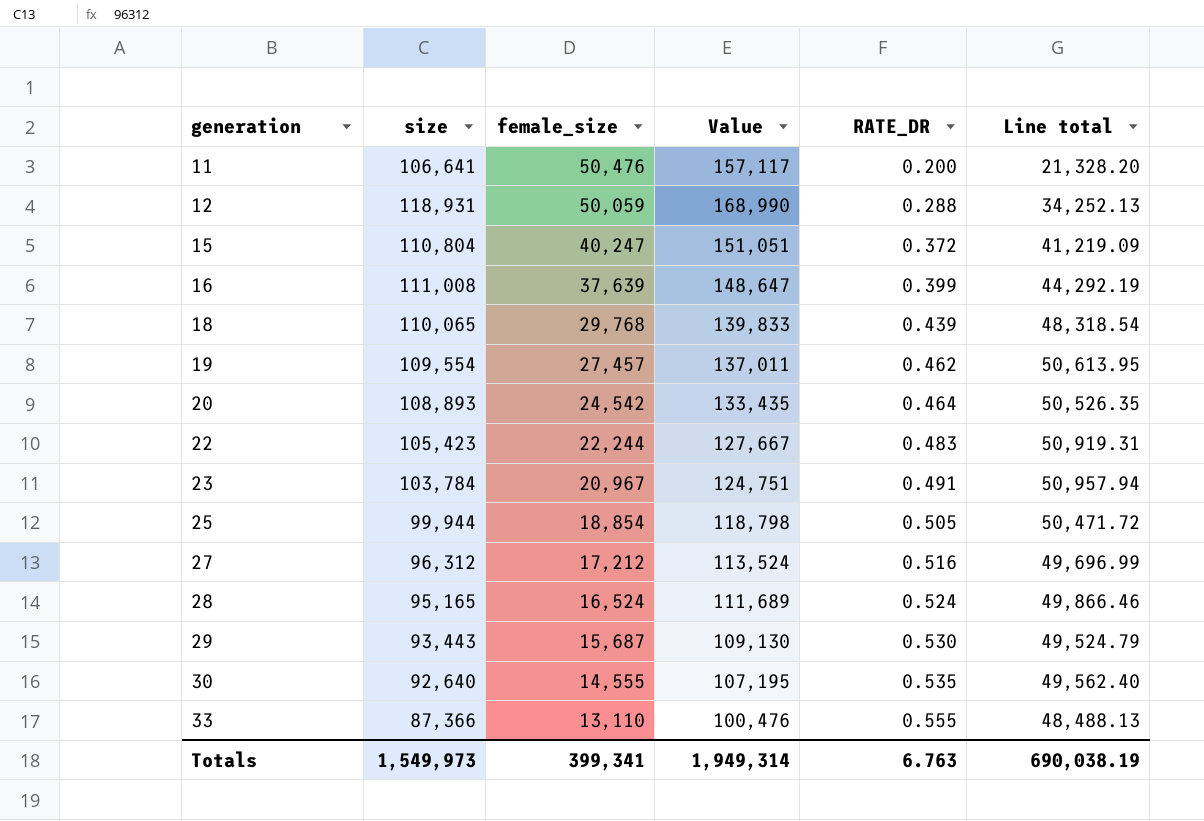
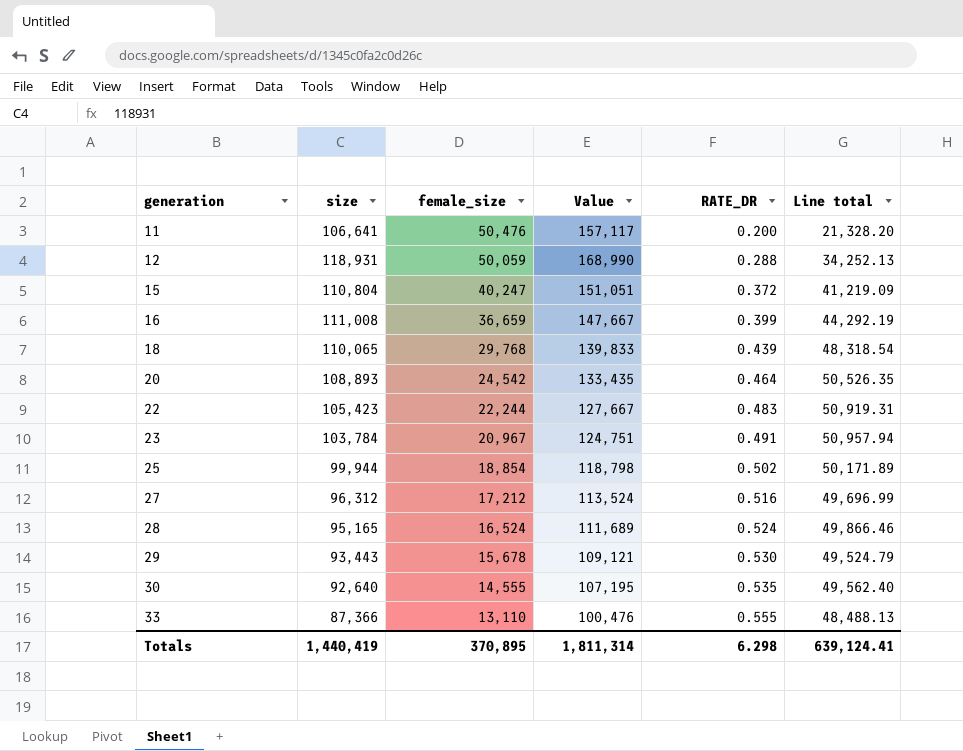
row 19: 109,554 | 27,457 | 137,011 | 0.462 | 50,613.95 -> none
16 | female_size: 37,639 -> 36,659
16 | Value: 148,647 -> 147,667
25 | RATE_DR: 0.505 -> 0.502
25 | Line total: 50,471.72 -> 50,171.89
29 | female_size: 15,687 -> 15,678
29 | Value: 109,130 -> 109,121
Totals | size: 1,549,973 -> 1,440,419
Totals | female_size: 399,341 -> 370,895
Totals | Value: 1,949,314 -> 1,811,314
Totals | RATE_DR: 6.763 -> 6.298
Totals | Line total: 690,038.19 -> 639,124.41

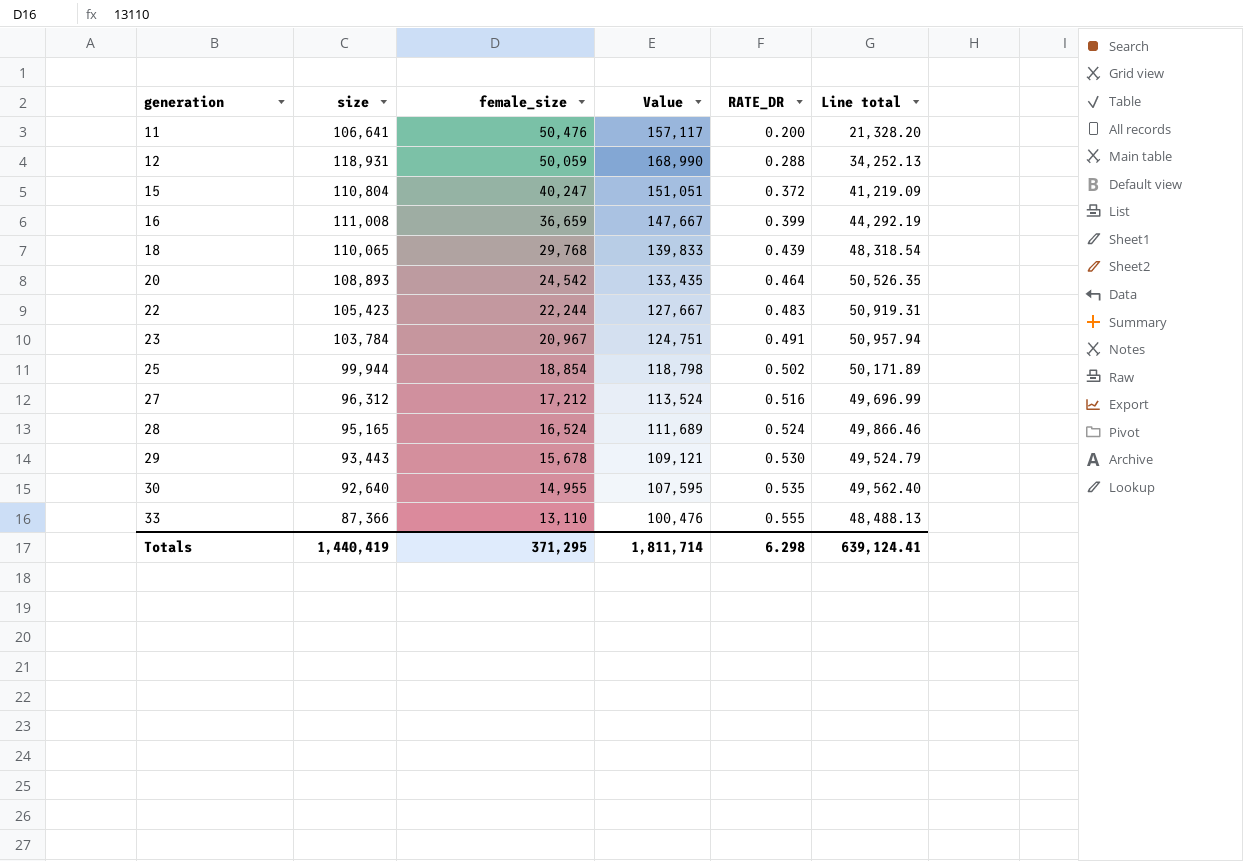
30 | female_size: 14,555 -> 14,955
30 | Value: 107,195 -> 107,595
Totals | female_size: 370,895 -> 371,295
Totals | Value: 1,811,314 -> 1,811,714

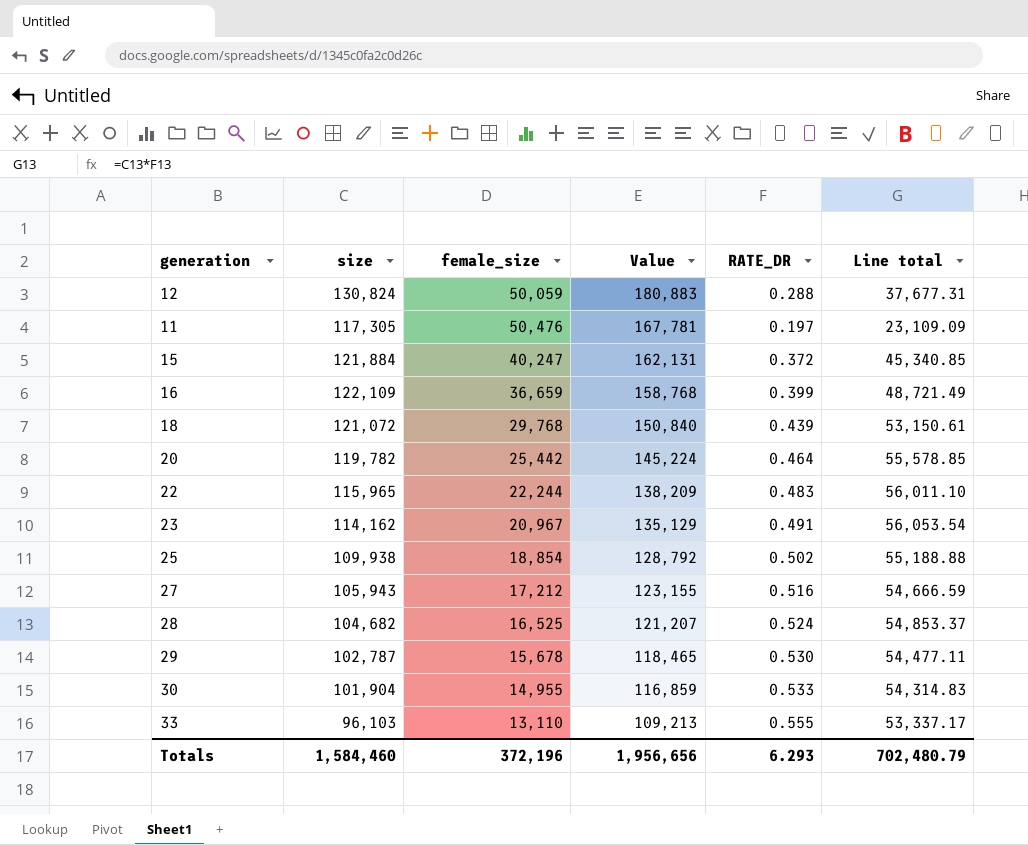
row order: generation ascending -> Value descending
12 | size: 118,931 -> 130,824
12 | Value: 168,990 -> 180,883
12 | Line total: 34,252.13 -> 37,677.31
11 | size: 106,641 -> 117,305
11 | Value: 157,117 -> 167,781
11 | RATE_DR: 0.200 -> 0.197
11 | Line total: 21,328.20 -> 23,109.09
15 | size: 110,804 -> 121,884
15 | Value: 151,051 -> 162,131
15 | Line total: 41,219.09 -> 45,340.85
16 | size: 111,008 -> 122,109
16 | Value: 147,667 -> 158,768
16 | Line total: 44,292.19 -> 48,721.49
18 | size: 110,065 -> 121,072
18 | Value: 139,833 -> 150,840
18 | Line total: 48,318.54 -> 53,150.61
20 | size: 108,893 -> 119,782
20 | female_size: 24,542 -> 25,442
20 | Value: 133,435 -> 145,224
20 | Line total: 50,526.35 -> 55,578.85
22 | size: 105,423 -> 115,965
22 | Value: 127,667 -> 138,209
22 | Line total: 50,919.31 -> 56,011.10
23 | size: 103,784 -> 114,162
23 | Value: 124,751 -> 135,129
23 | Line total: 50,957.94 -> 56,053.54
25 | size: 99,944 -> 109,938
25 | Value: 118,798 -> 128,792
25 | Line total: 50,171.89 -> 55,188.88
27 | size: 96,312 -> 105,943
27 | Value: 113,524 -> 123,155
27 | Line total: 49,696.99 -> 54,666.59
28 | size: 95,165 -> 104,682
28 | female_size: 16,524 -> 16,525
28 | Value: 111,689 -> 121,207
28 | Line total: 49,866.46 -> 54,853.37
29 | size: 93,443 -> 102,787
29 | Value: 109,121 -> 118,465
29 | Line total: 49,524.79 -> 54,477.11
30 | size: 92,640 -> 101,904
30 | Value: 107,595 -> 116,859
30 | RATE_DR: 0.535 -> 0.533
30 | Line total: 49,562.40 -> 54,314.83
33 | size: 87,366 -> 96,103
33 | Value: 100,476 -> 109,213
33 | Line total: 48,488.13 -> 53,337.17
Totals | size: 1,440,419 -> 1,584,460
Totals | female_size: 371,295 -> 372,196
Totals | Value: 1,811,714 -> 1,956,656
Totals | RATE_DR: 6.298 -> 6.293
Totals | Line total: 639,124.41 -> 702,480.79

